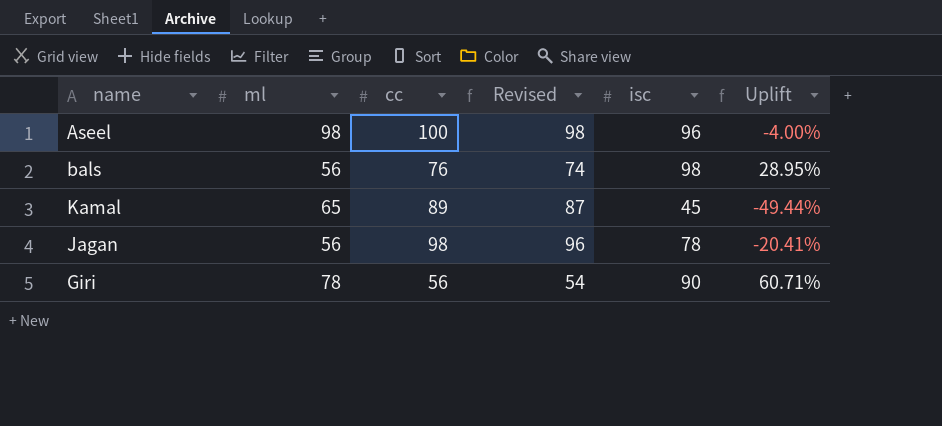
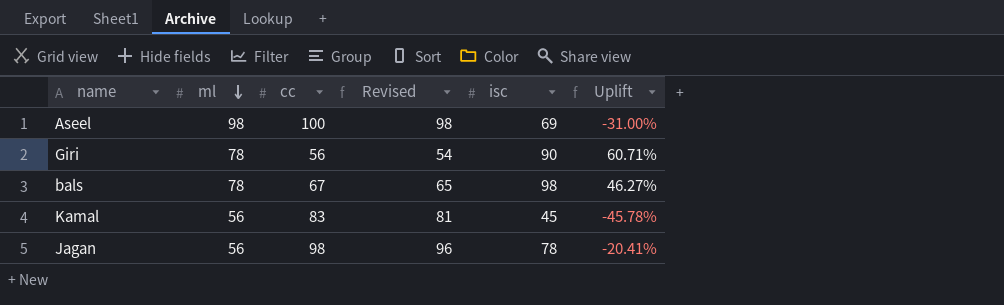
row order: none -> ml descending
Aseel | isc: 96 -> 69
Aseel | Uplift: -4.00% -> -31.00%
bals | ml: 56 -> 78
bals | cc: 76 -> 67
bals | Revised: 74 -> 65
bals | Uplift: 28.95% -> 46.27%
Kamal | ml: 65 -> 56
Kamal | cc: 89 -> 83
Kamal | Revised: 87 -> 81
Kamal | Uplift: -49.44% -> -45.78%

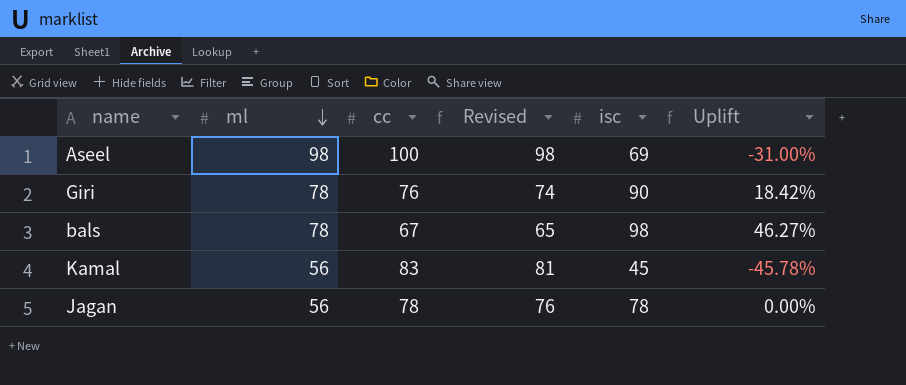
Giri | cc: 56 -> 76
Giri | Revised: 54 -> 74
Giri | Uplift: 60.71% -> 18.42%
Jagan | cc: 98 -> 78
Jagan | Revised: 96 -> 76
Jagan | Uplift: -20.41% -> 0.00%

